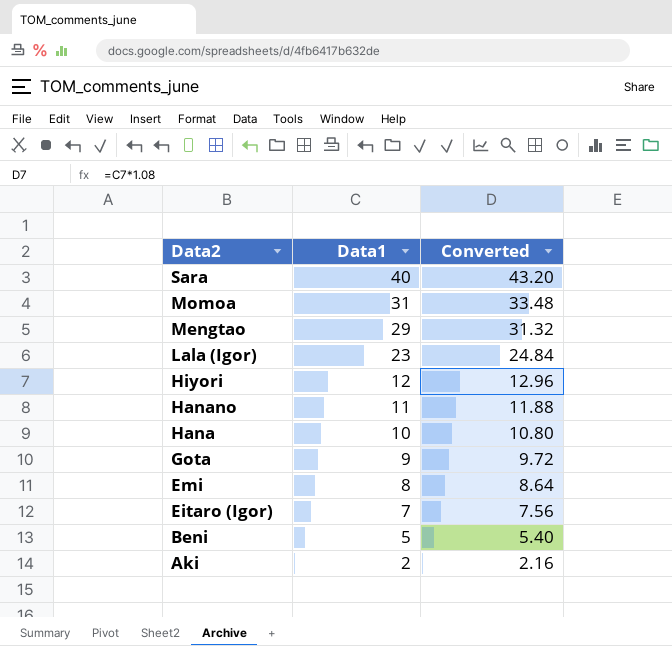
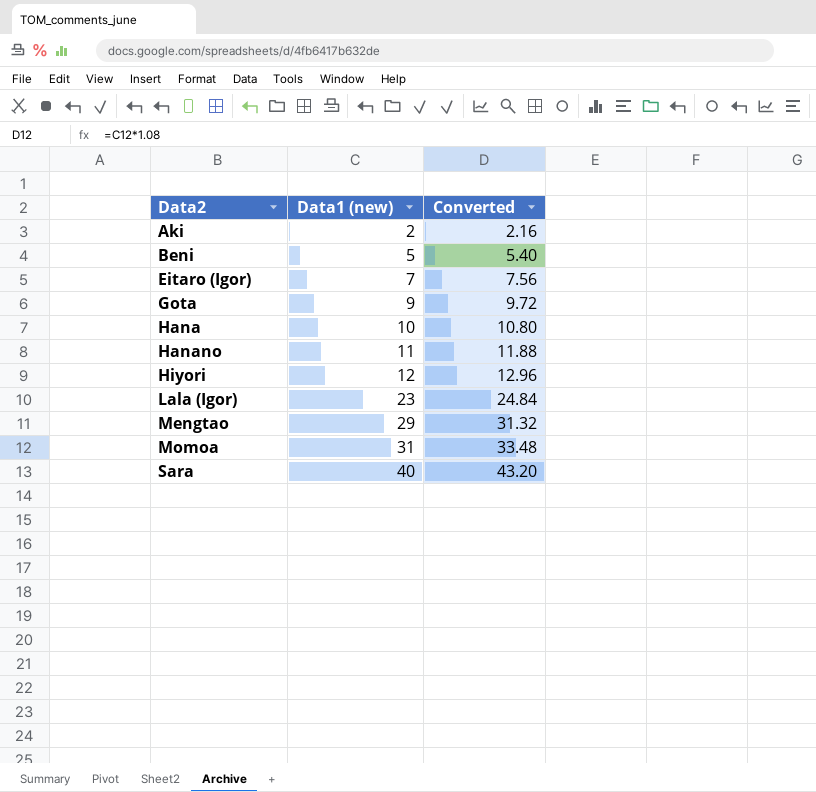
row order: Data2 descending -> Data2 ascending
column name: Data1 -> Data1 (new)
row Emi: 8 | 8.64 -> none

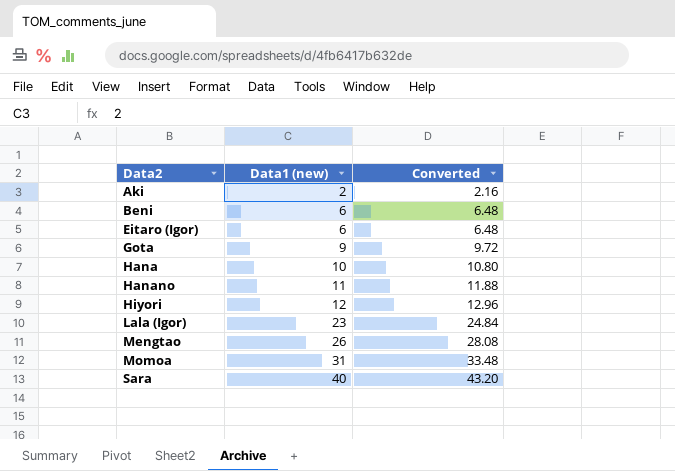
Beni | Data1 (new): 5 -> 6
Beni | Converted: 5.40 -> 6.48
Eitaro (Igor) | Data1 (new): 7 -> 6
Eitaro (Igor) | Converted: 7.56 -> 6.48
Mengtao | Data1 (new): 29 -> 26
Mengtao | Converted: 31.32 -> 28.08

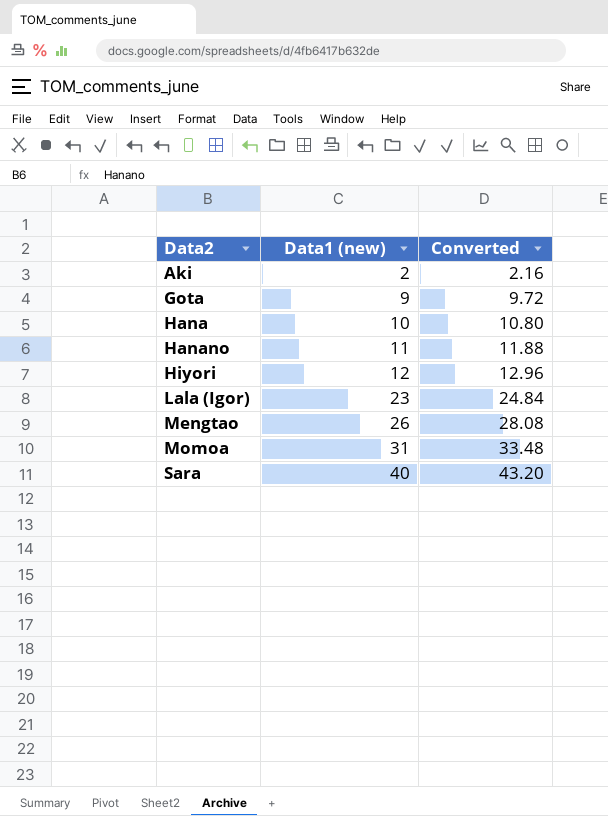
row Beni: 6 | 6.48 -> none
row Eitaro (Igor): 6 | 6.48 -> none

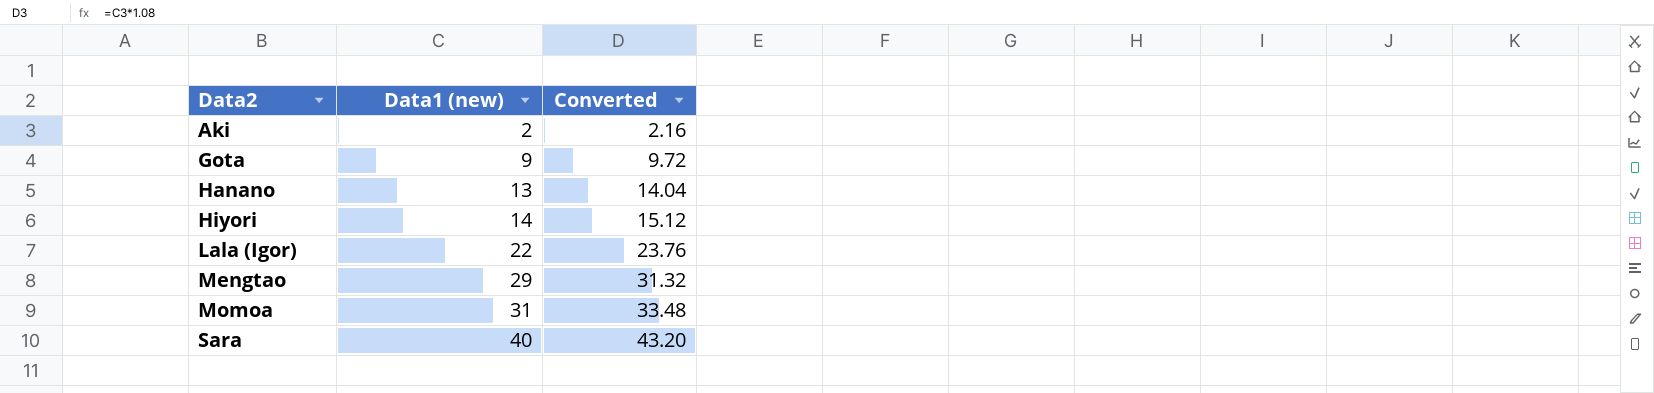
row Hana: 10 | 10.80 -> none
Hanano | Data1 (new): 11 -> 13
Hanano | Converted: 11.88 -> 14.04
Hiyori | Data1 (new): 12 -> 14
Hiyori | Converted: 12.96 -> 15.12
Lala (Igor) | Data1 (new): 23 -> 22
Lala (Igor) | Converted: 24.84 -> 23.76
Mengtao | Data1 (new): 26 -> 29
Mengtao | Converted: 28.08 -> 31.32

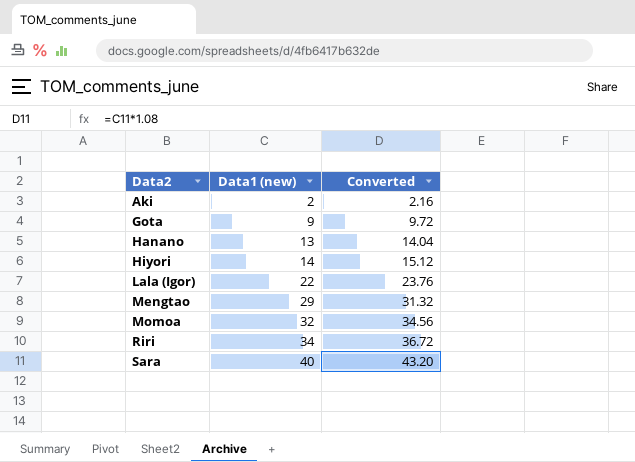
Momoa | Data1 (new): 31 -> 32
Momoa | Converted: 33.48 -> 34.56
row Riri: none -> 34 | 36.72

